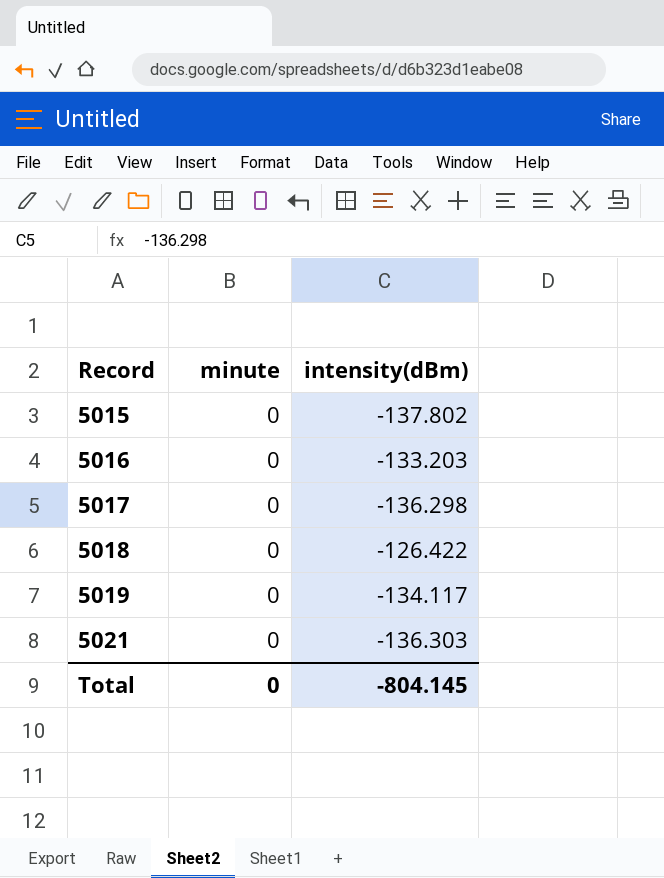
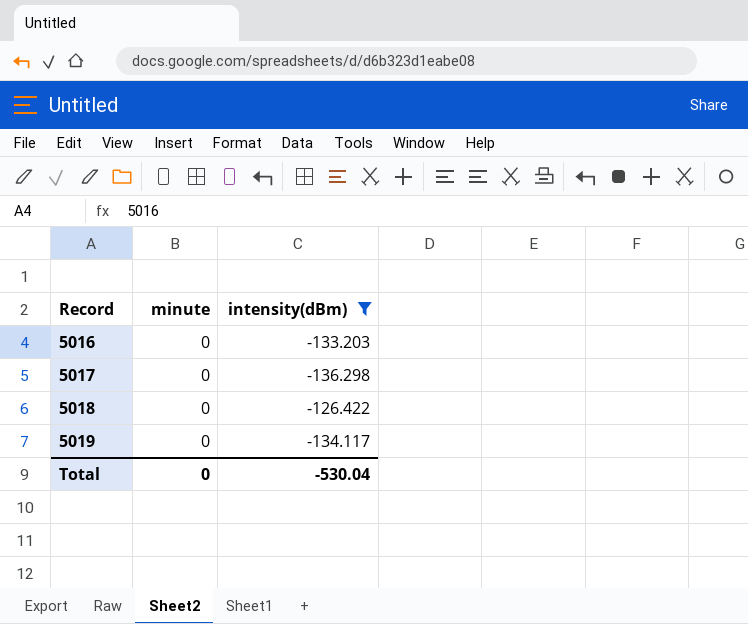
filter: none -> intensity(dBm) >= -136.298
Total | intensity(dBm): -804.145 -> -530.04

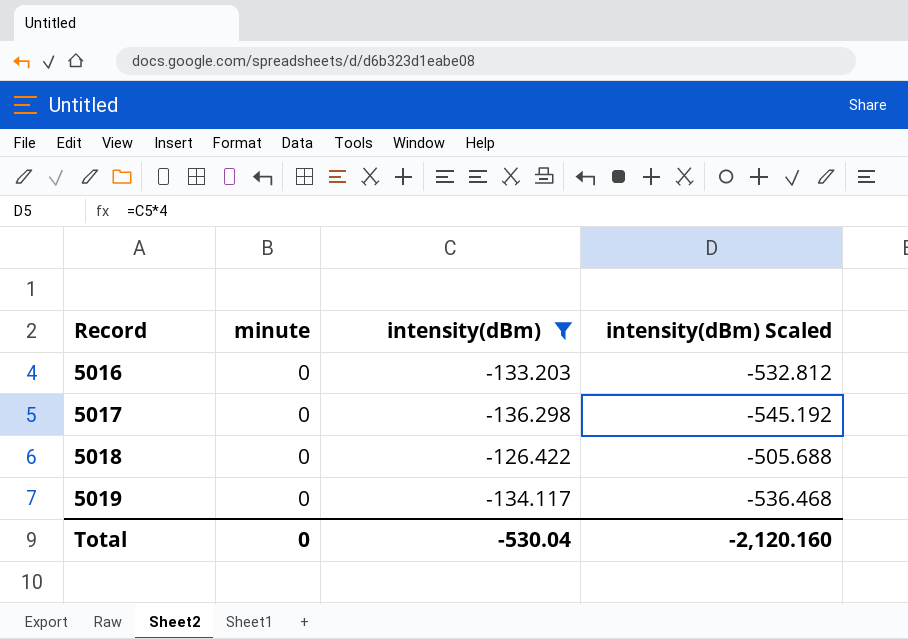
column intensity(dBm) Scaled | formula: none -> [intensity(dBm)] * 4

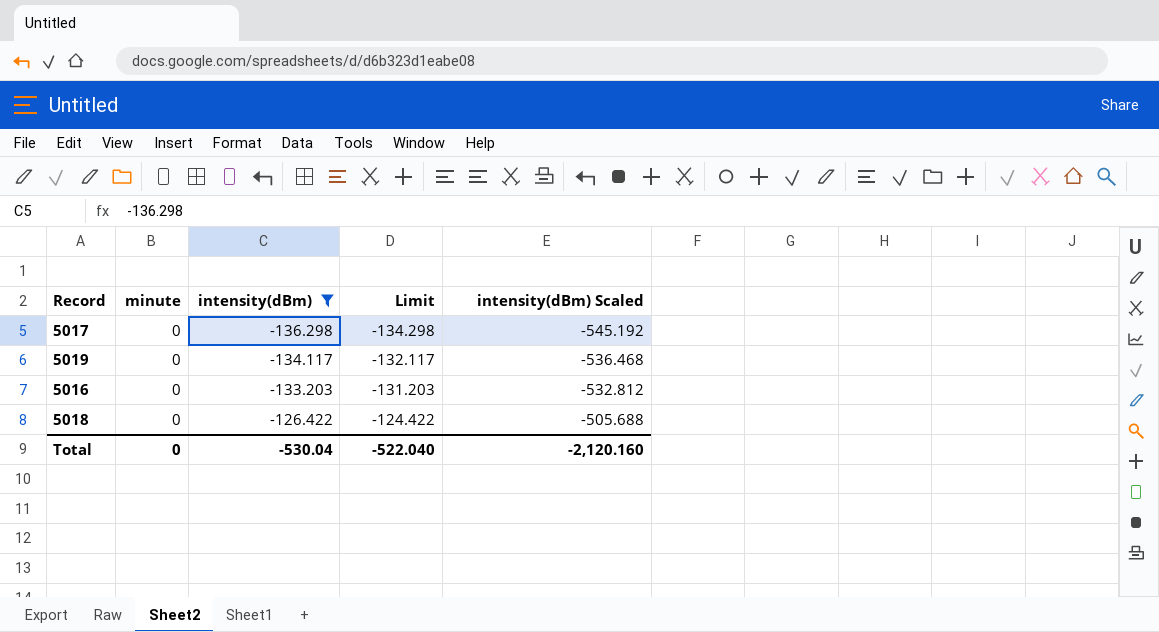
row order: Record ascending -> intensity(dBm) ascending
column Limit | formula: none -> [intensity(dBm)] + 2

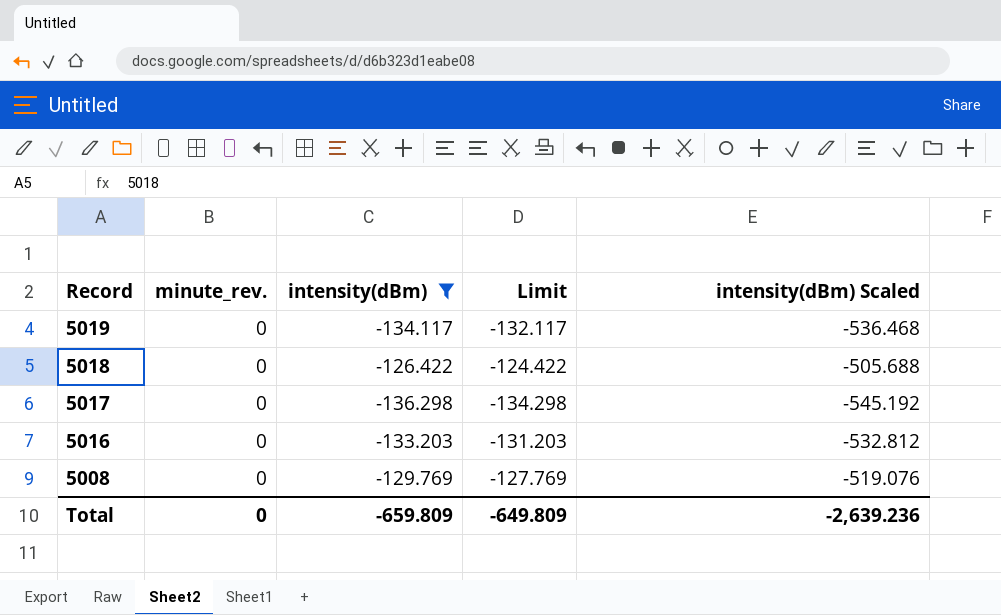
row order: intensity(dBm) ascending -> Record descending
column name: minute -> minute_rev.
row 5008: none -> 0 | -129.769 | -127.769 | -519.076
Total | intensity(dBm): -530.04 -> -659.809
Total | Limit: -522.040 -> -649.809
Total | intensity(dBm) Scaled: -2,120.160 -> -2,639.236

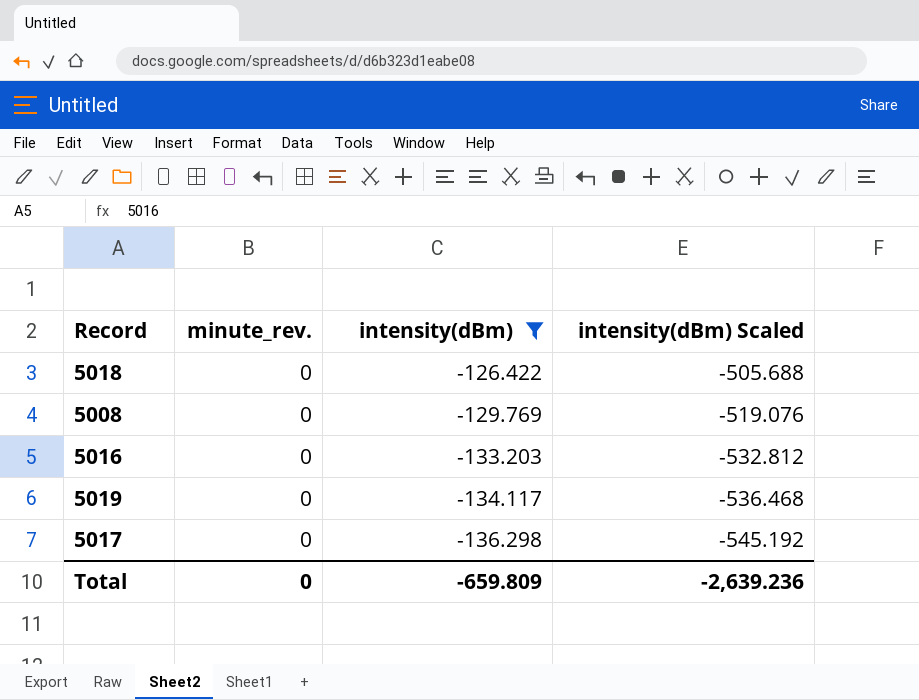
row order: Record descending -> intensity(dBm) descending
column Limit | formula: [intensity(dBm)] + 2 -> none

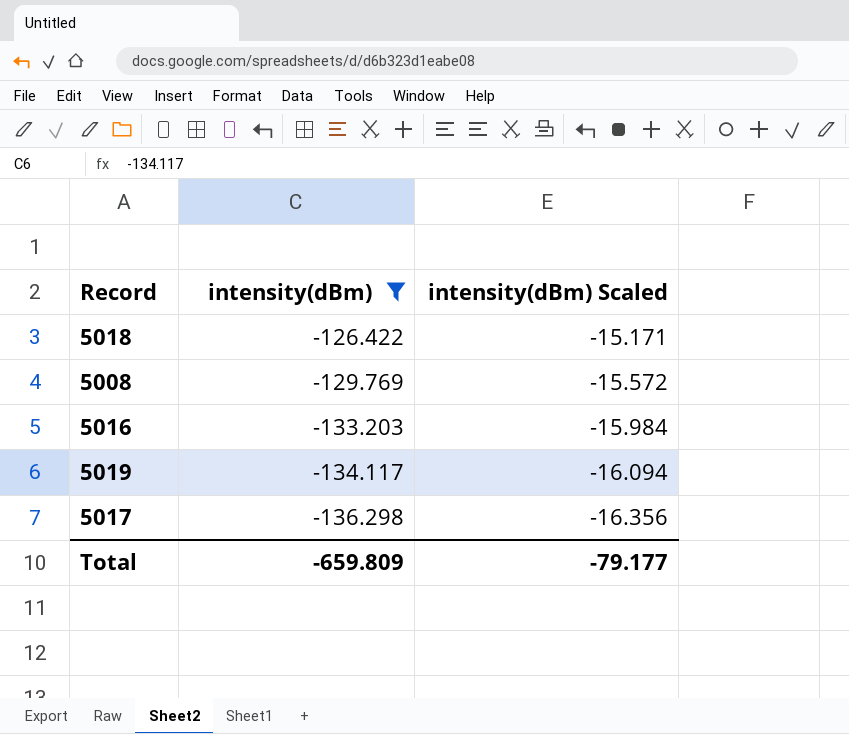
column minute_rev. | position: 2 -> none
column intensity(dBm) Scaled | formula: [intensity(dBm)] * 4 -> [intensity(dBm)] * 0.12
Total | intensity(dBm) Scaled: -2,639.236 -> -79.177

